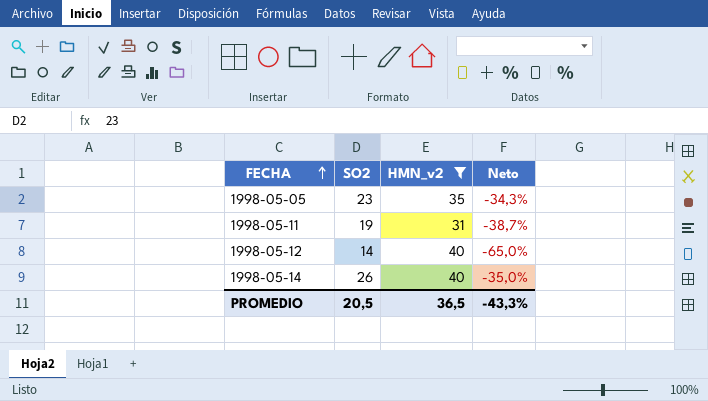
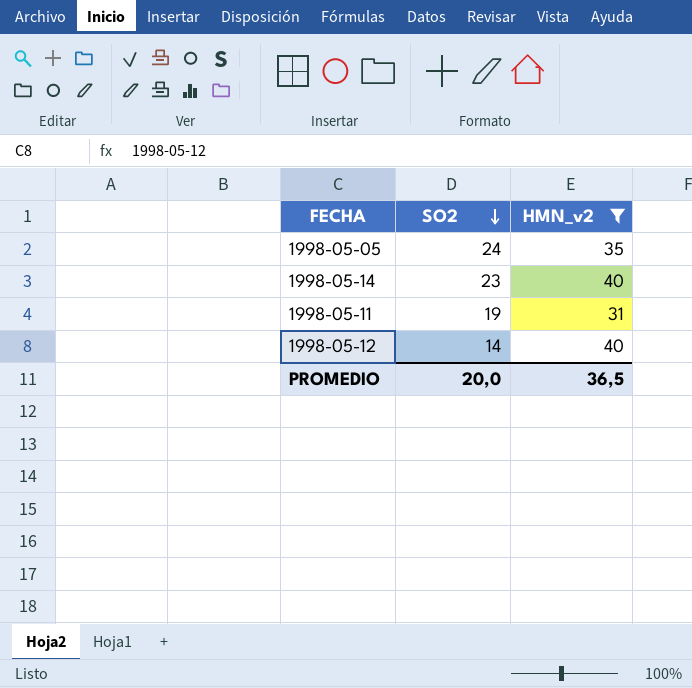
row order: FECHA ascending -> SO2 descending
column Neto | formula: ([SO2] - [HMN_v2]) / [HMN_v2] -> none
1998-05-05 | SO2: 23 -> 24
1998-05-14 | SO2: 26 -> 23
PROMEDIO | SO2: 20,5 -> 20,0

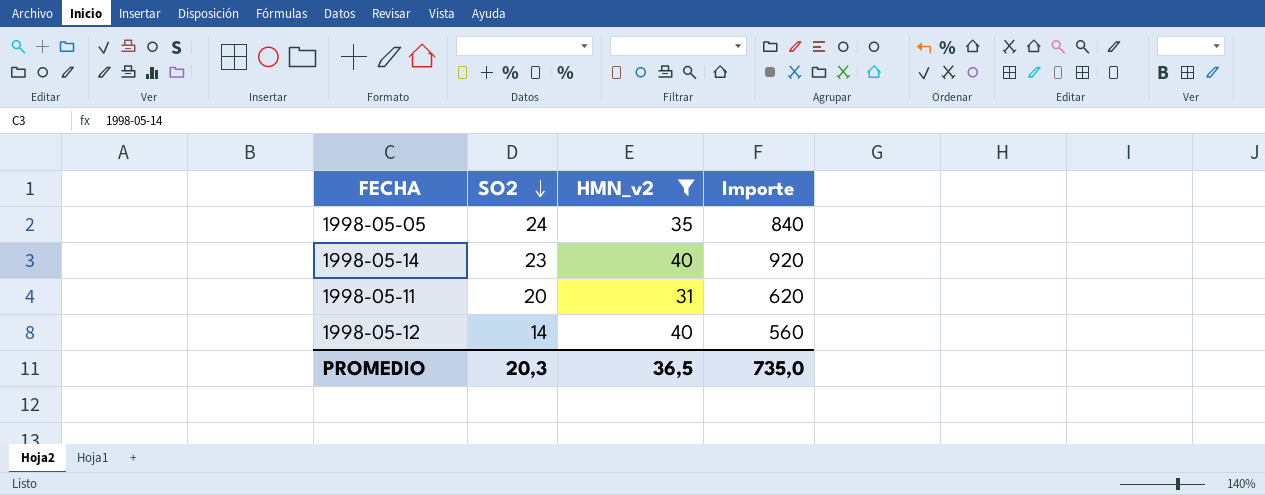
column Importe | formula: none -> [SO2] * [HMN_v2]
1998-05-11 | SO2: 19 -> 20
PROMEDIO | SO2: 20,0 -> 20,3

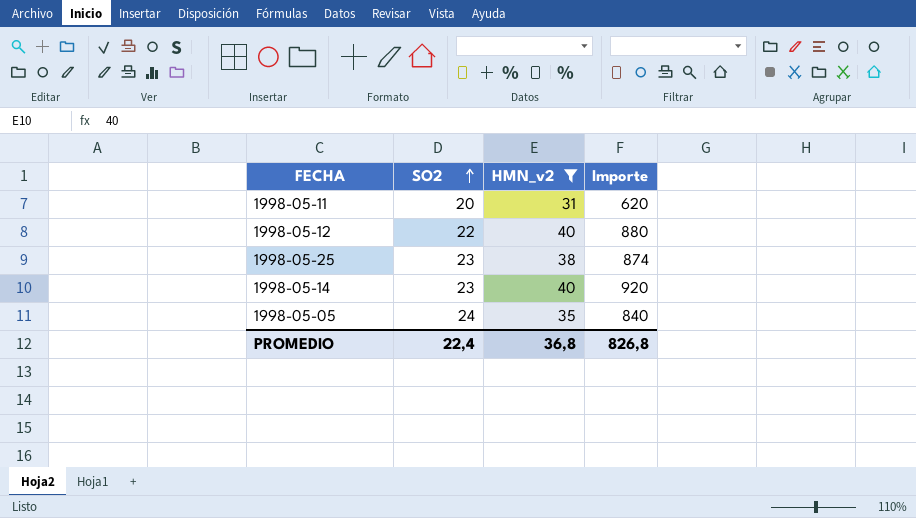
row order: SO2 descending -> SO2 ascending
1998-05-12 | SO2: 14 -> 22
1998-05-12 | Importe: 560 -> 880
row 1998-05-25: none -> 23 | 38 | 874
PROMEDIO | SO2: 20,3 -> 22,4
PROMEDIO | HMN_v2: 36,5 -> 36,8
PROMEDIO | Importe: 735,0 -> 826,8

